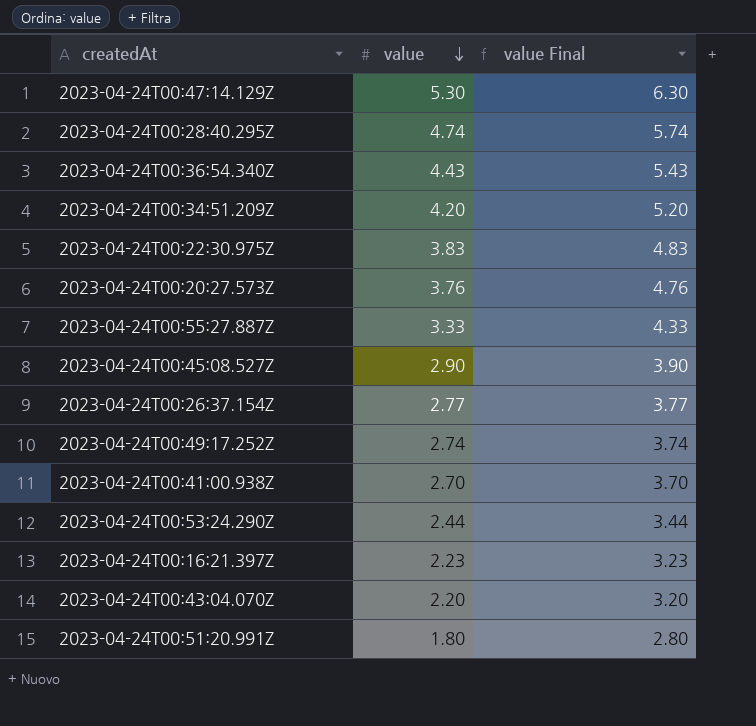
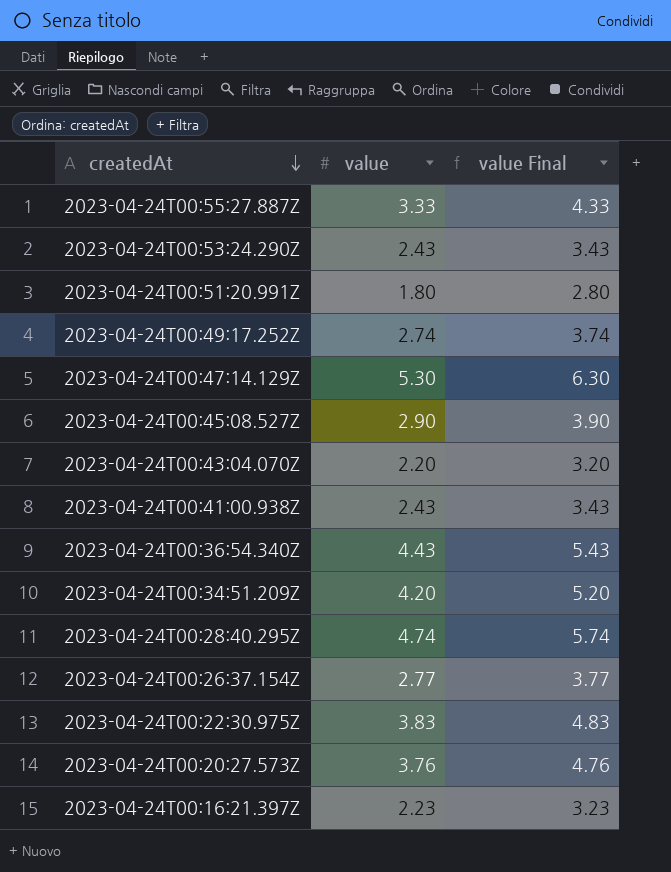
row order: value descending -> createdAt descending
2023-04-24T00:53:24.290Z | value: 2.44 -> 2.43
2023-04-24T00:53:24.290Z | value Final: 3.44 -> 3.43
2023-04-24T00:41:00.938Z | value: 2.70 -> 2.43
2023-04-24T00:41:00.938Z | value Final: 3.70 -> 3.43

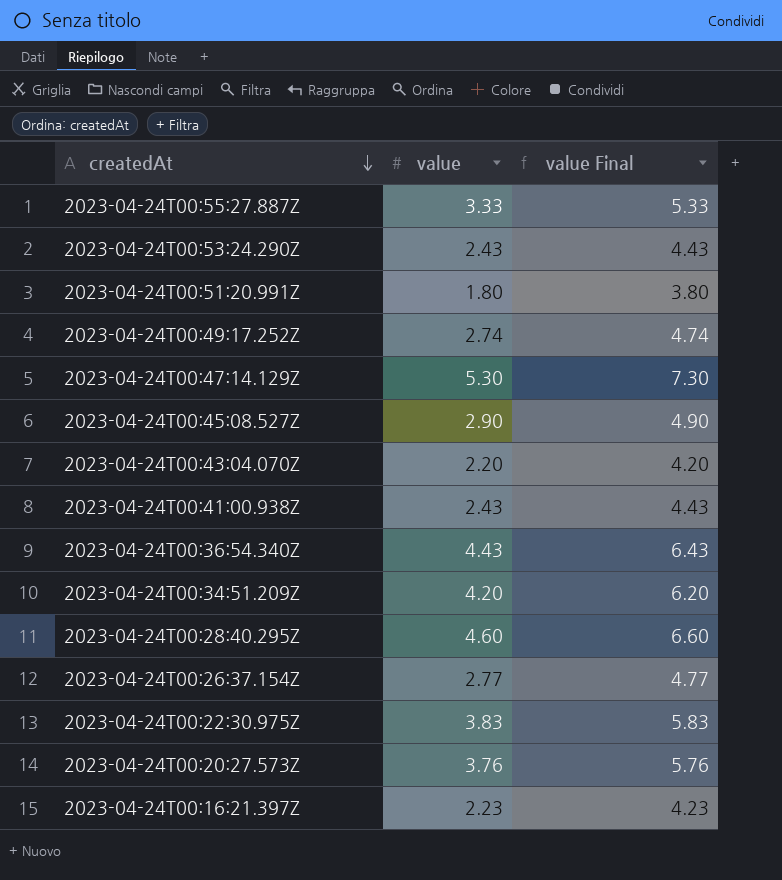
column value Final | formula: [value] + 1 -> [value] + 2
2023-04-24T00:28:40.295Z | value: 4.74 -> 4.60

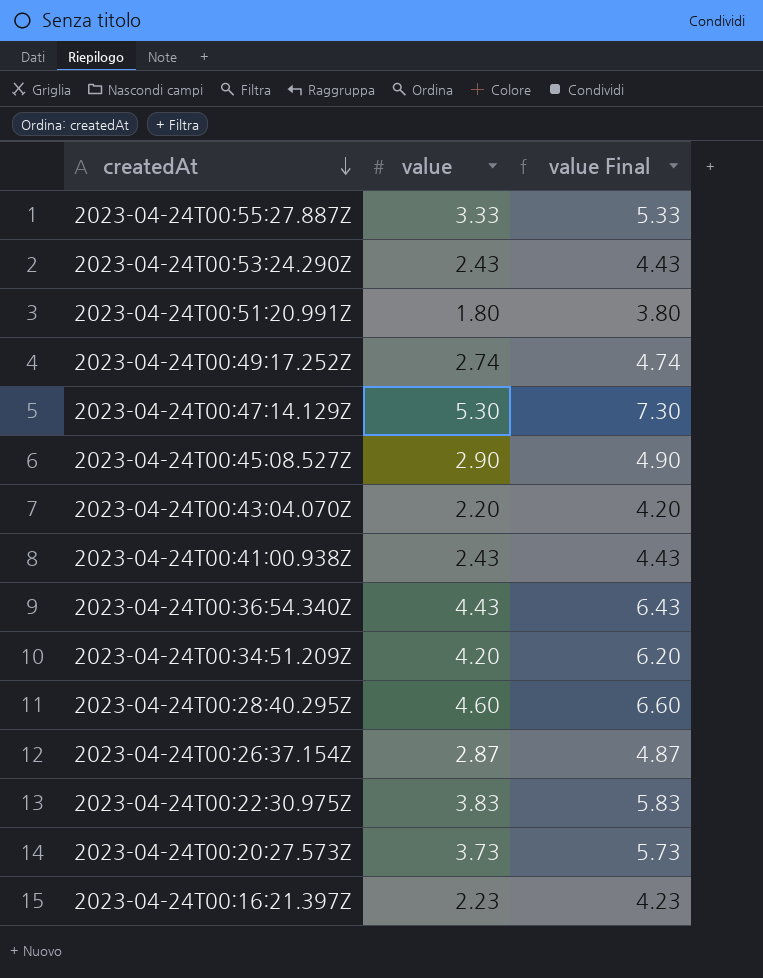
2023-04-24T00:26:37.154Z | value: 2.77 -> 2.87
2023-04-24T00:26:37.154Z | value Final: 4.77 -> 4.87
2023-04-24T00:20:27.573Z | value: 3.76 -> 3.73
2023-04-24T00:20:27.573Z | value Final: 5.76 -> 5.73

